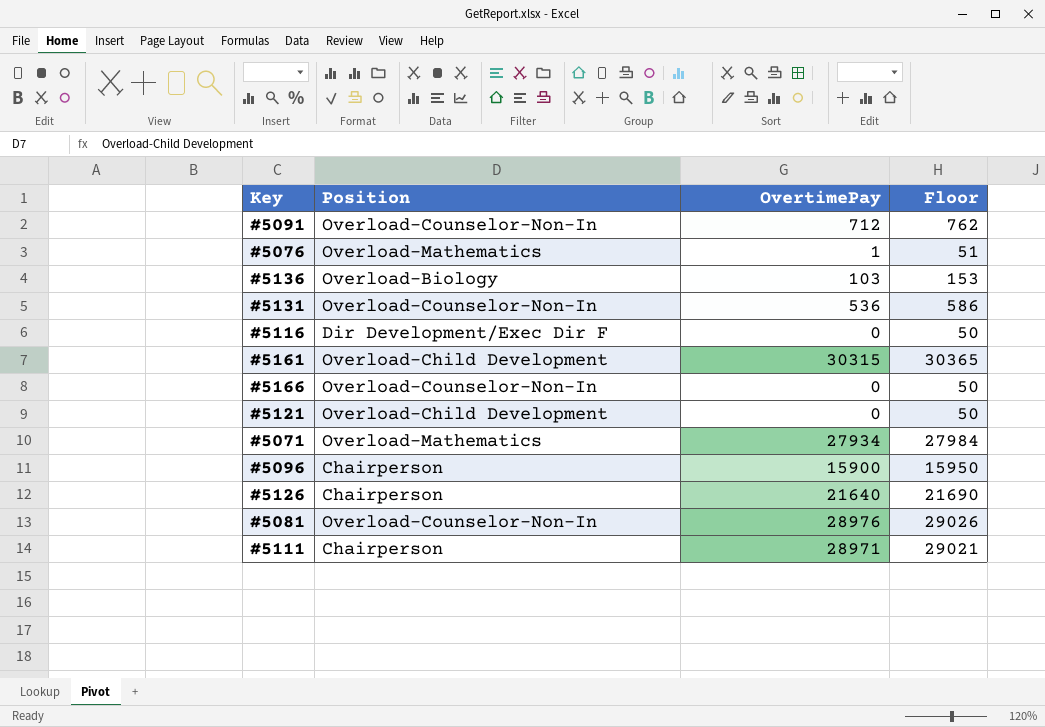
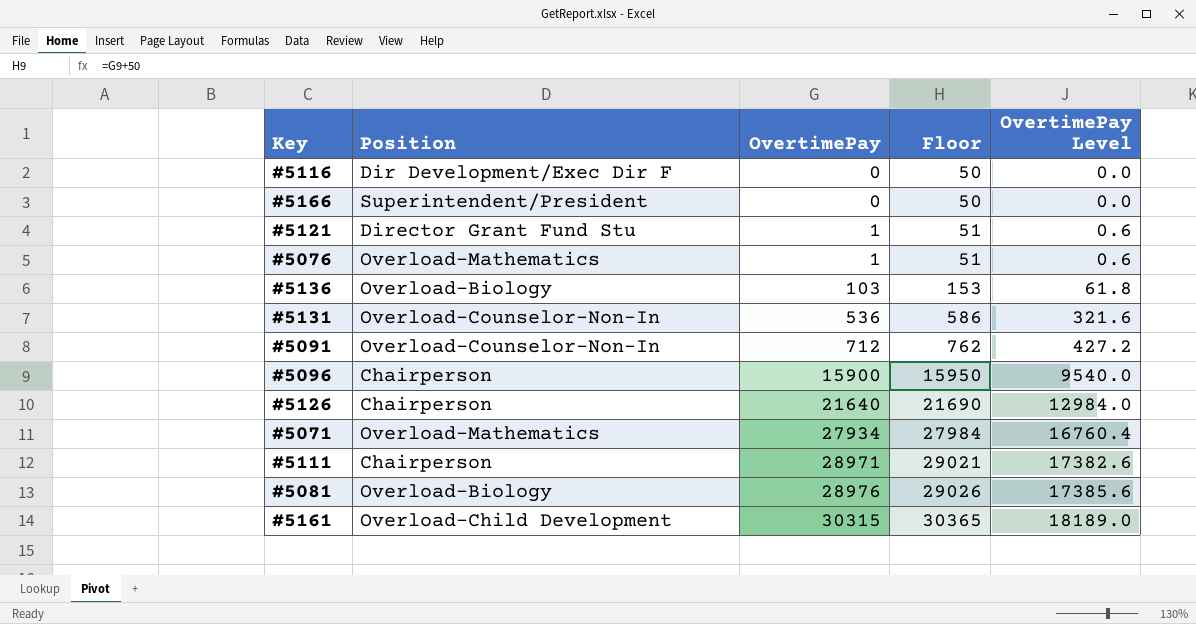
row order: none -> OvertimePay ascending
column OvertimePay Level | formula: none -> [OvertimePay] * 0.6
#5166 | Position: Overload-Counselor-Non-In -> Superintendent/President
#5121 | Position: Overload-Child Development -> Director Grant Fund Stu
#5121 | OvertimePay: 0 -> 1
#5121 | Floor: 50 -> 51
#5081 | Position: Overload-Counselor-Non-In -> Overload-Biology

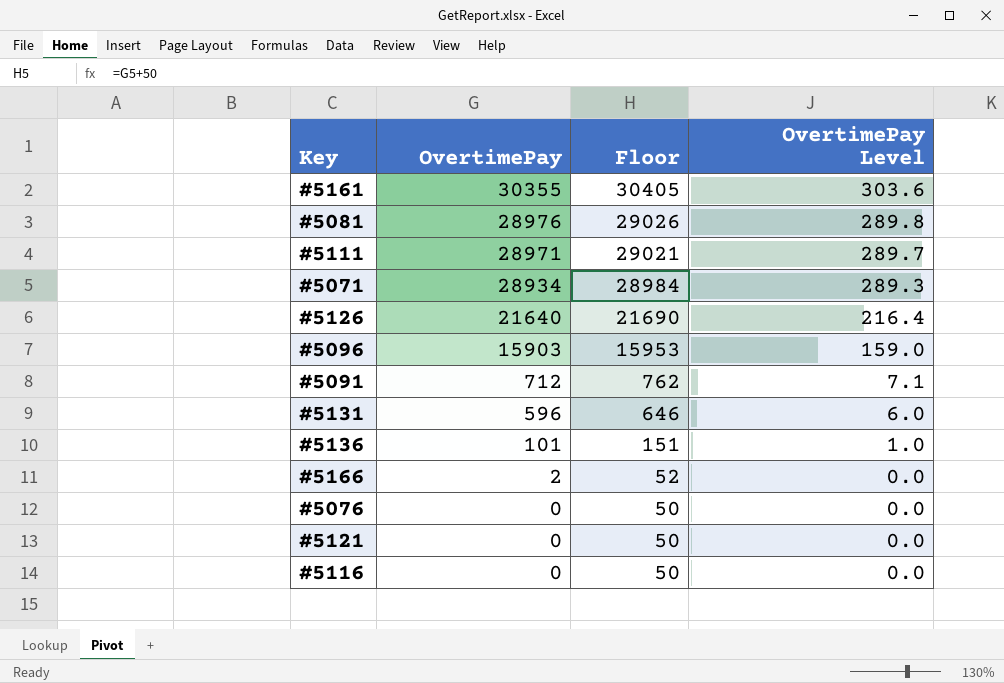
row order: OvertimePay ascending -> OvertimePay descending
column Position | position: 2 -> none
column OvertimePay Level | formula: [OvertimePay] * 0.6 -> [OvertimePay] * 0.01
#5161 | OvertimePay: 30315 -> 30355
#5161 | Floor: 30365 -> 30405
#5071 | OvertimePay: 27934 -> 28934
#5071 | Floor: 27984 -> 28984
#5096 | OvertimePay: 15900 -> 15903
#5096 | Floor: 15950 -> 15953
#5131 | OvertimePay: 536 -> 596
#5131 | Floor: 586 -> 646
#5136 | OvertimePay: 103 -> 101
#5136 | Floor: 153 -> 151
#5166 | OvertimePay: 0 -> 2
#5166 | Floor: 50 -> 52
#5076 | OvertimePay: 1 -> 0
#5076 | Floor: 51 -> 50
#5121 | OvertimePay: 1 -> 0
#5121 | Floor: 51 -> 50

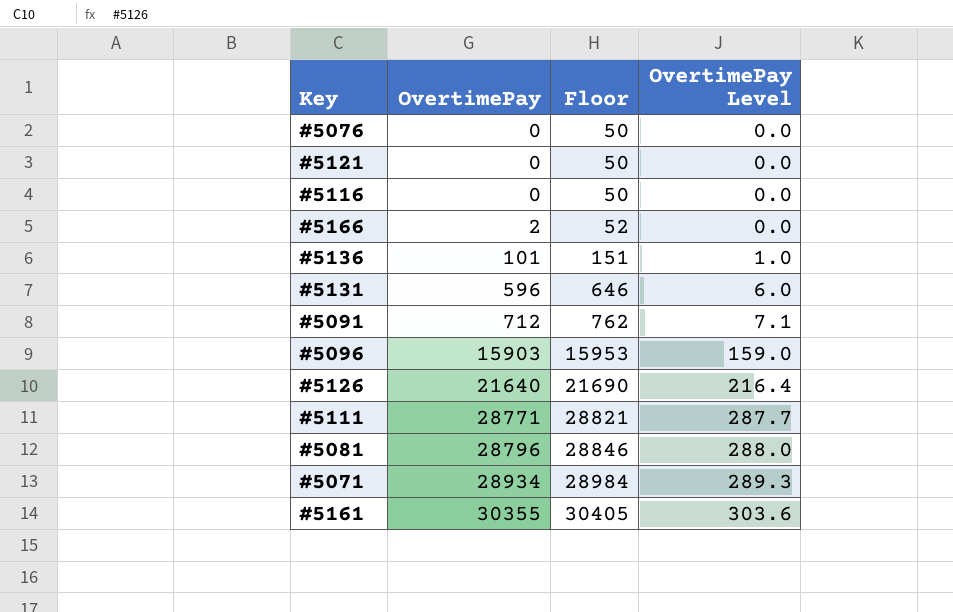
row order: OvertimePay descending -> OvertimePay ascending
#5111 | OvertimePay: 28971 -> 28771
#5111 | Floor: 29021 -> 28821
#5111 | OvertimePay Level: 289.7 -> 287.7
#5081 | OvertimePay: 28976 -> 28796
#5081 | Floor: 29026 -> 28846
#5081 | OvertimePay Level: 289.8 -> 288.0

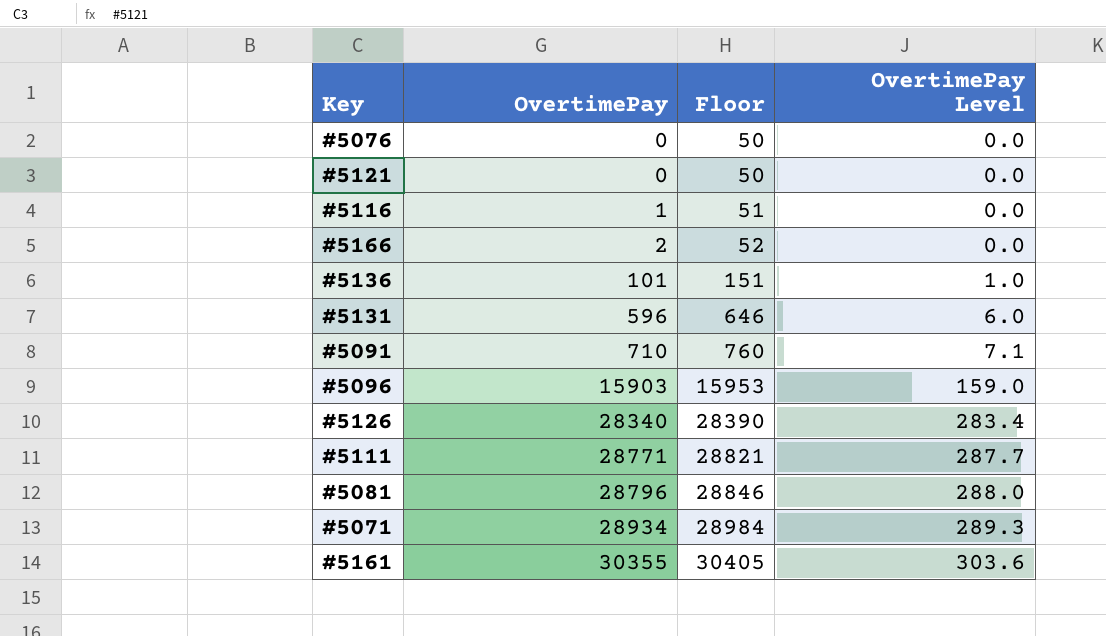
#5116 | OvertimePay: 0 -> 1
#5116 | Floor: 50 -> 51
#5091 | OvertimePay: 712 -> 710
#5091 | Floor: 762 -> 760
#5126 | OvertimePay: 21640 -> 28340
#5126 | Floor: 21690 -> 28390
#5126 | OvertimePay Level: 216.4 -> 283.4

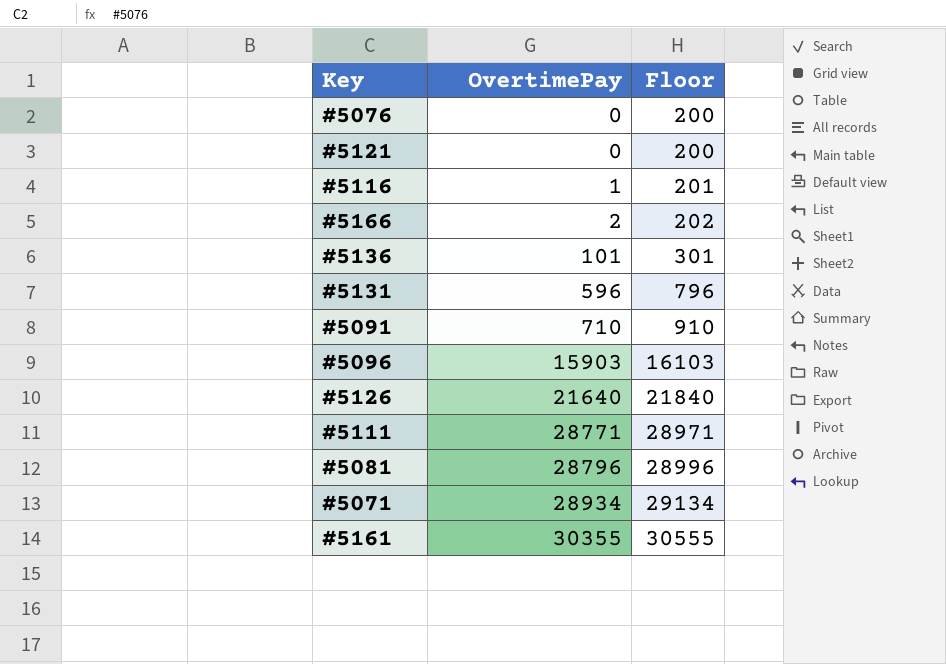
column OvertimePay Level | formula: [OvertimePay] * 0.01 -> none
column Floor | formula: [OvertimePay] + 50 -> [OvertimePay] + 200
#5126 | OvertimePay: 28340 -> 21640

